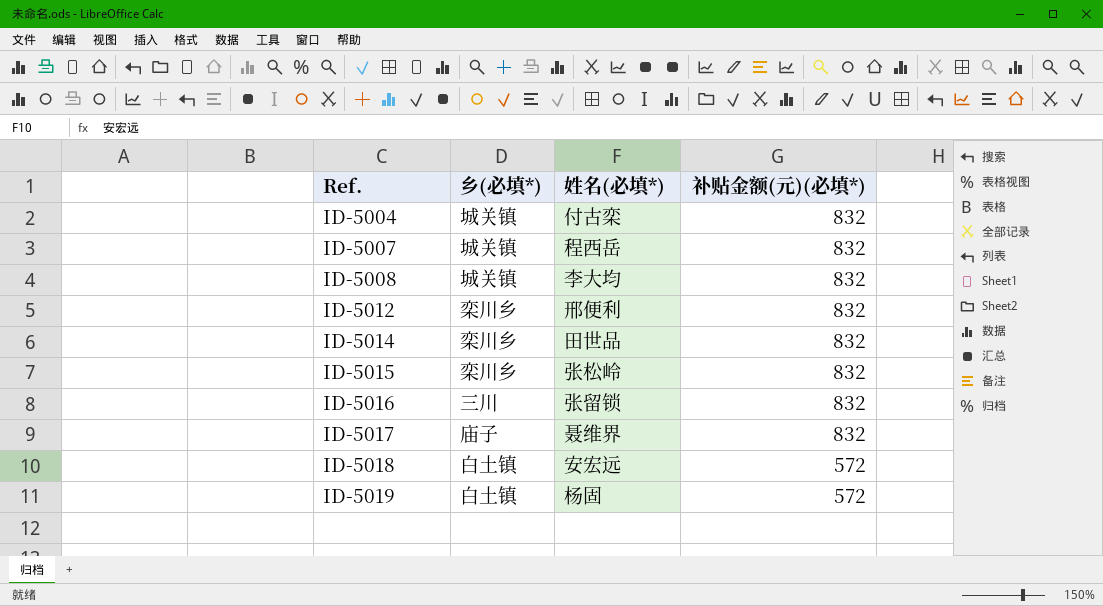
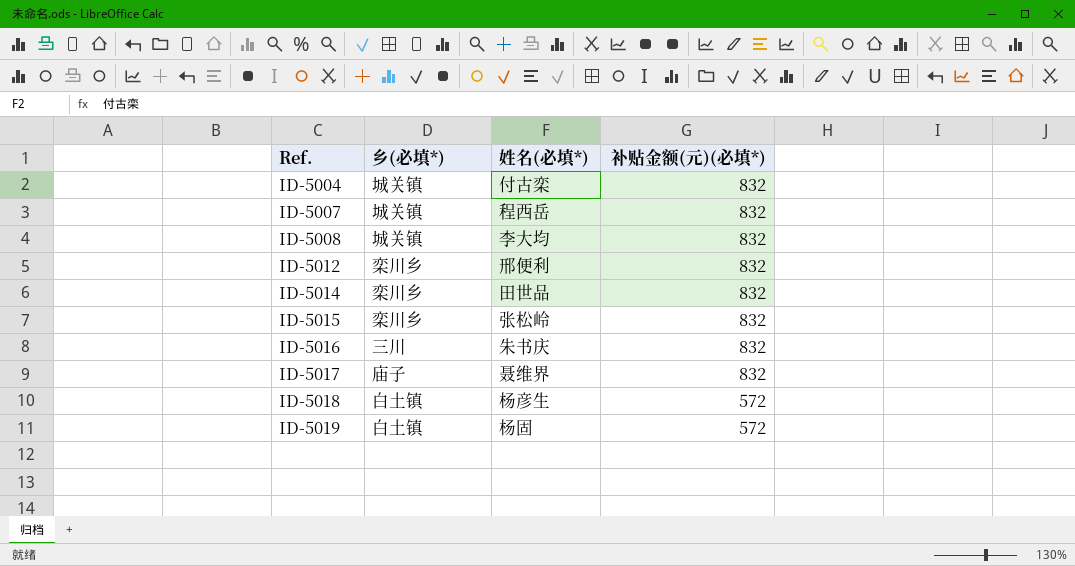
ID-5016 | 姓名(必填*): 张留锁 -> 朱书庆
ID-5018 | 姓名(必填*): 安宏远 -> 杨彦生

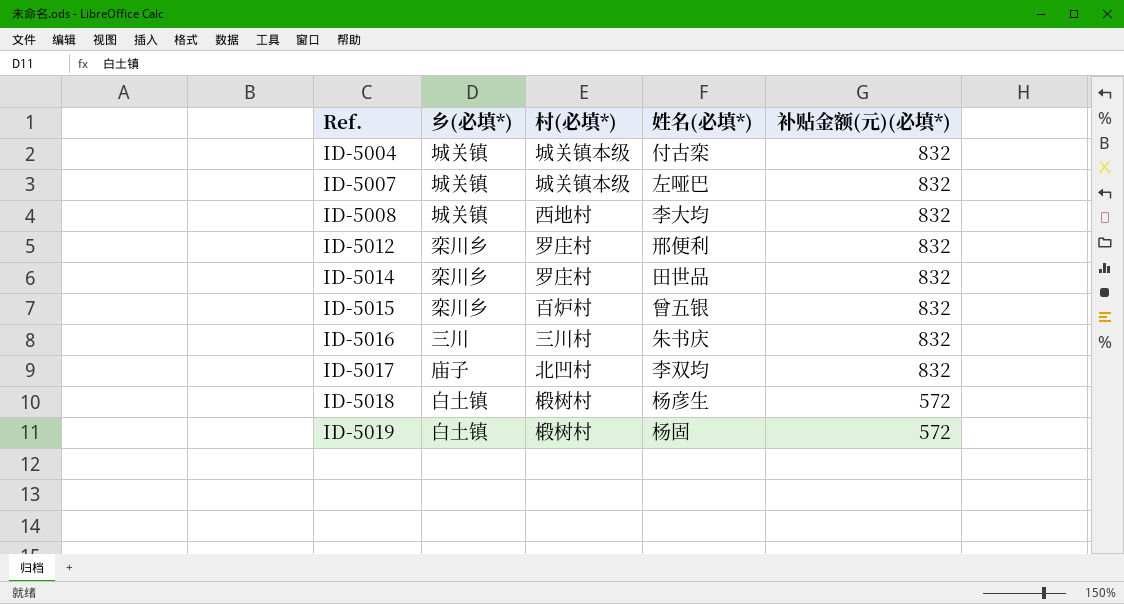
column 村(必填*) | position: none -> 3
ID-5007 | 姓名(必填*): 程西岳 -> 左哑巴
ID-5015 | 姓名(必填*): 张松岭 -> 曾五银
ID-5017 | 姓名(必填*): 聂维界 -> 李双均

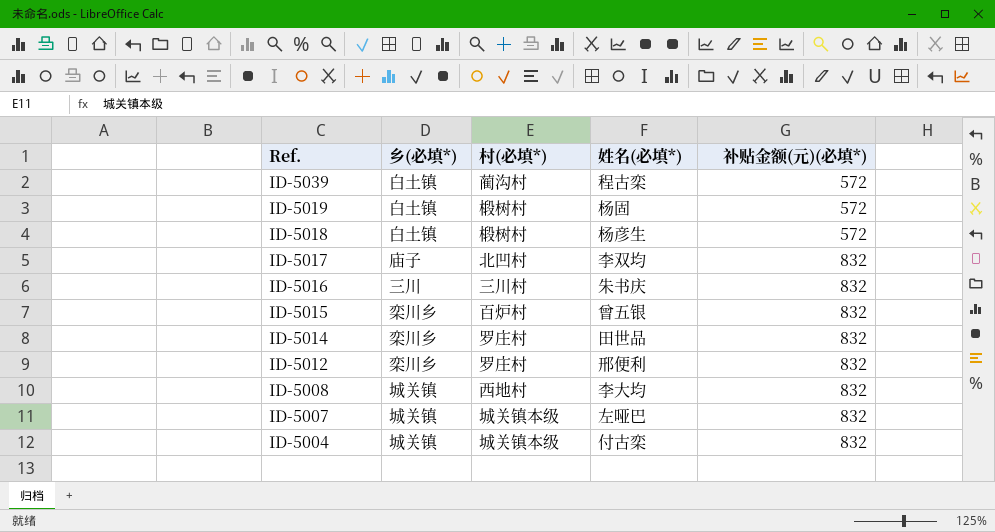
row order: Ref. ascending -> Ref. descending
row ID-5039: none -> 白土镇 | 蔺沟村 | 程古栾 | 572

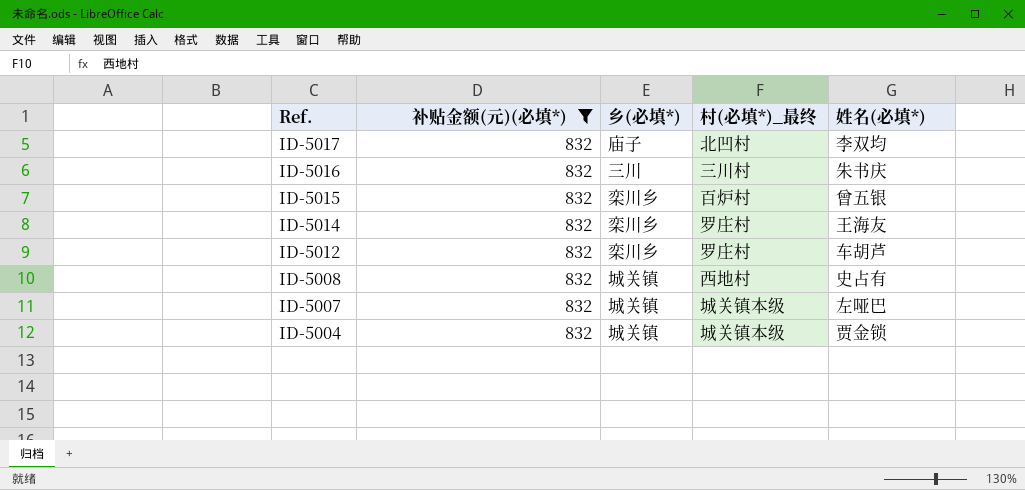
filter: none -> 补贴金额(元)(必填*) = 832
column 补贴金额(元)(必填*) | position: 5 -> 2
column name: 村(必填*) -> 村(必填*)_最终
ID-5014 | 姓名(必填*): 田世品 -> 王海友
ID-5012 | 姓名(必填*): 邢便利 -> 车胡芦
ID-5008 | 姓名(必填*): 李大均 -> 史占有
ID-5004 | 姓名(必填*): 付古栾 -> 贾金锁

